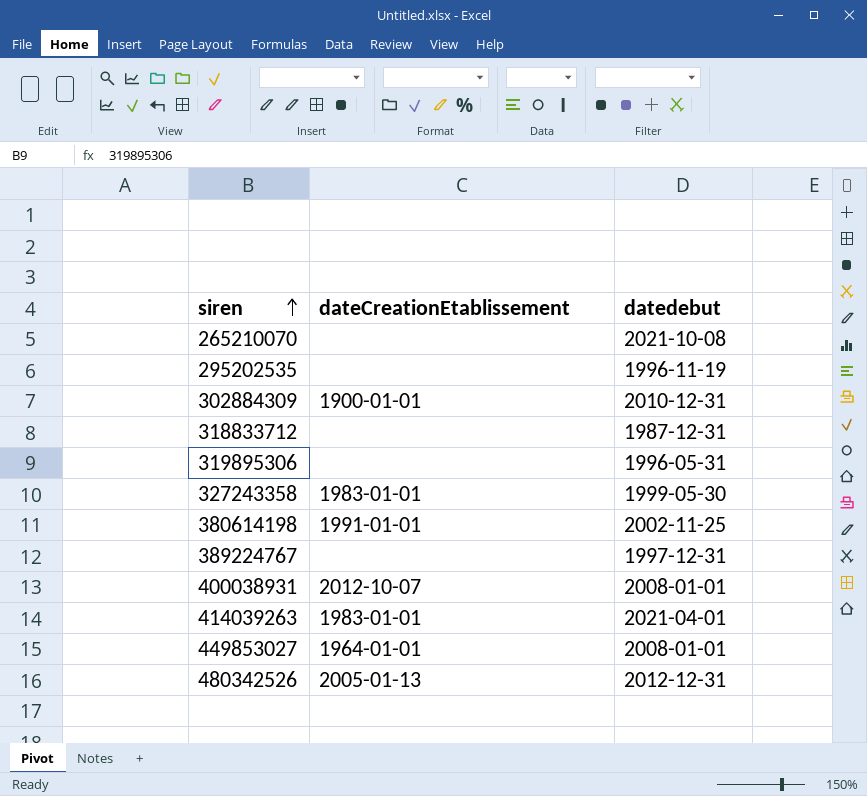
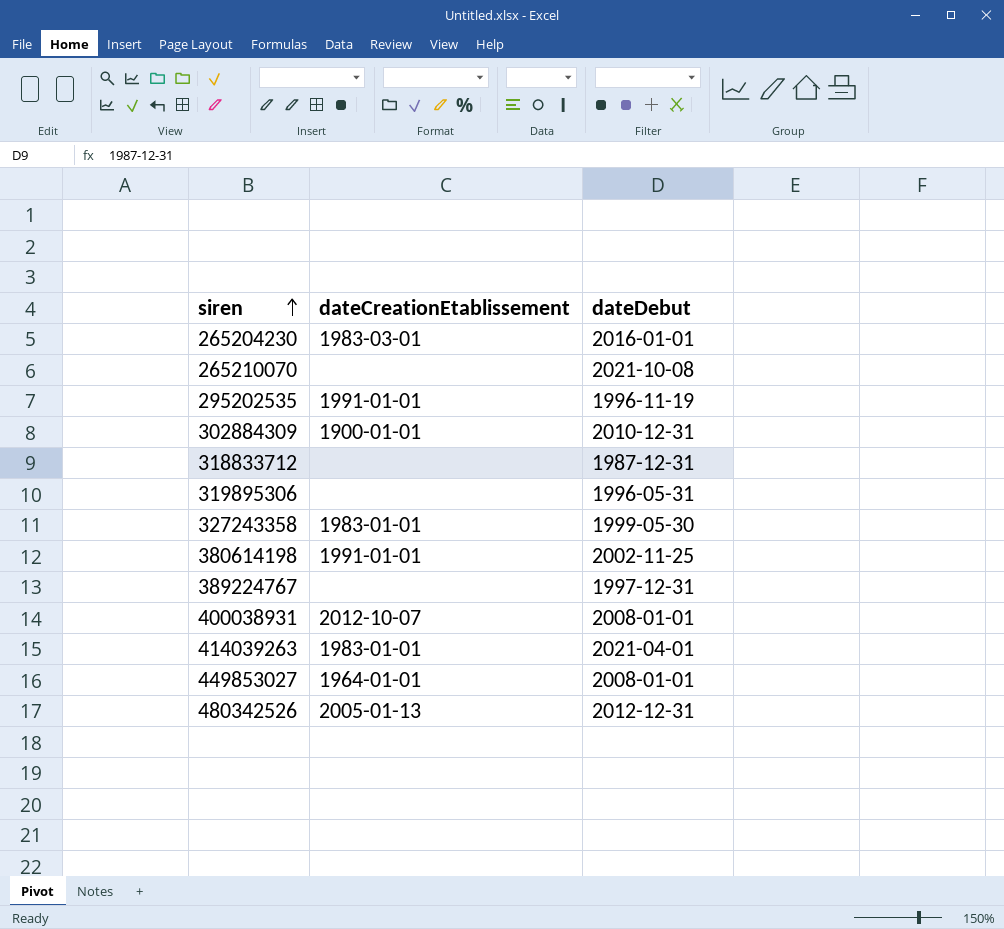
column name: datedebut -> dateDebut
row 265204230: none -> 1983-03-01 | 2016-01-01
295202535 | dateCreationEtablissement: none -> 1991-01-01

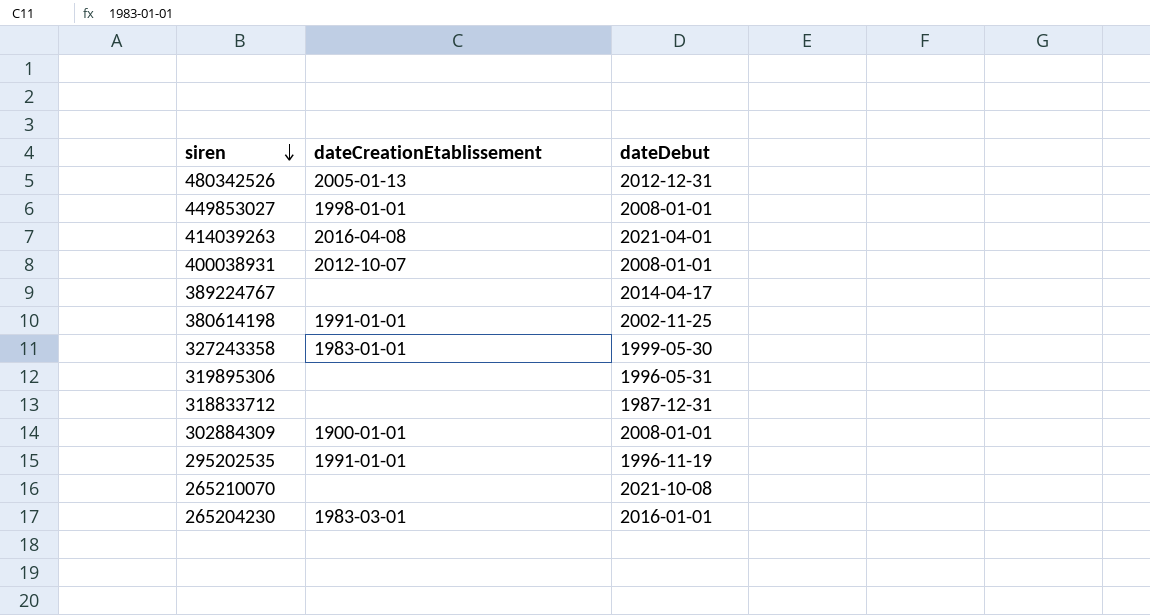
row order: siren ascending -> siren descending
449853027 | dateCreationEtablissement: 1964-01-01 -> 1998-01-01
414039263 | dateCreationEtablissement: 1983-01-01 -> 2016-04-08
389224767 | dateDebut: 1997-12-31 -> 2014-04-17
302884309 | dateDebut: 2010-12-31 -> 2008-01-01

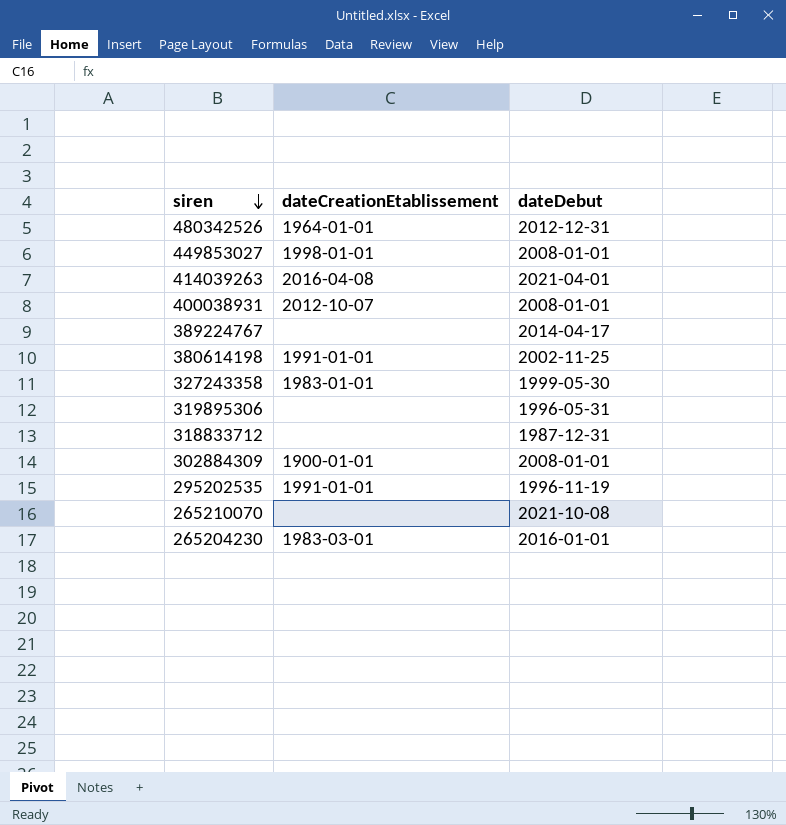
480342526 | dateCreationEtablissement: 2005-01-13 -> 1964-01-01

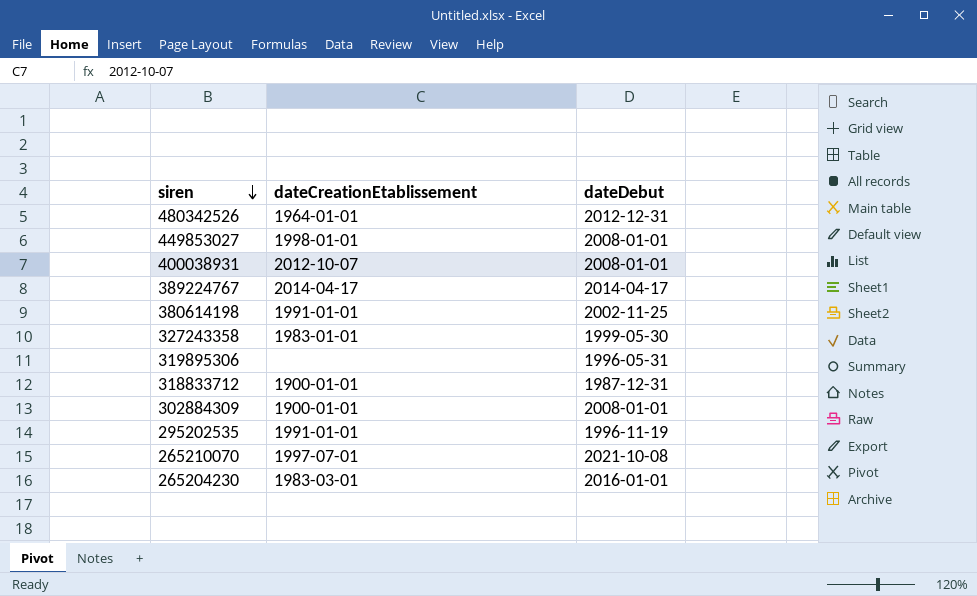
row 414039263: 2016-04-08 | 2021-04-01 -> none
389224767 | dateCreationEtablissement: none -> 2014-04-17
318833712 | dateCreationEtablissement: none -> 1900-01-01
265210070 | dateCreationEtablissement: none -> 1997-07-01

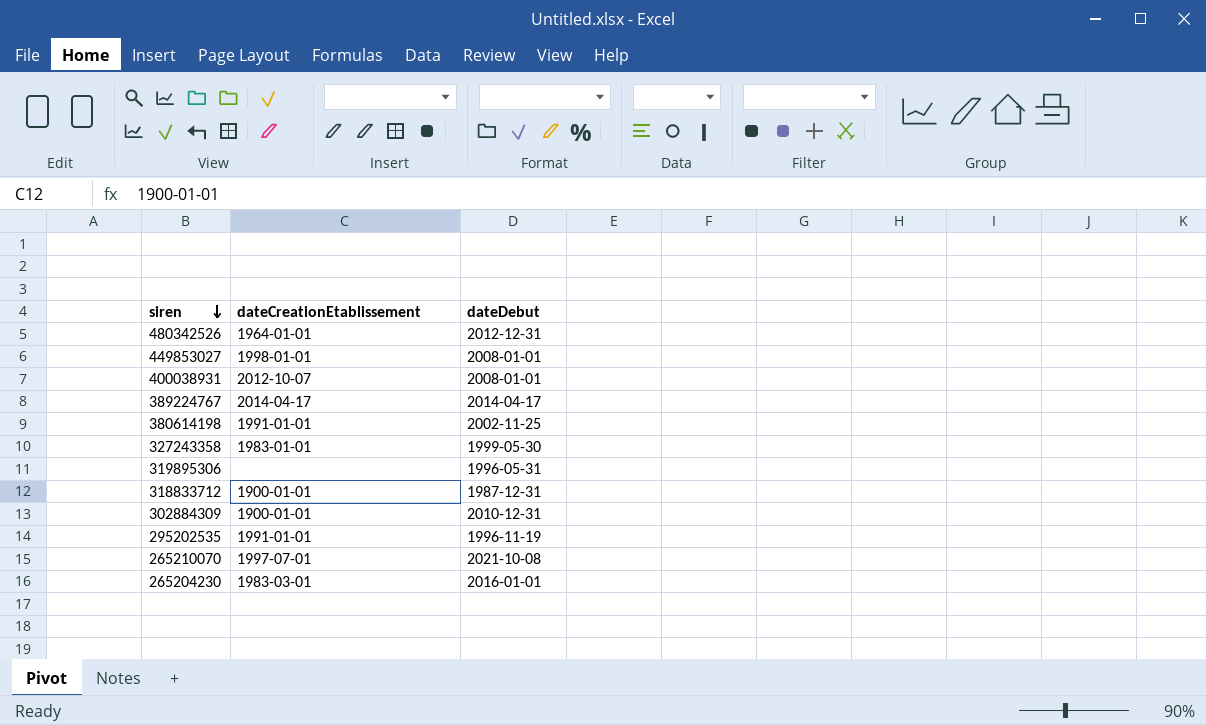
302884309 | dateDebut: 2008-01-01 -> 2010-12-31

